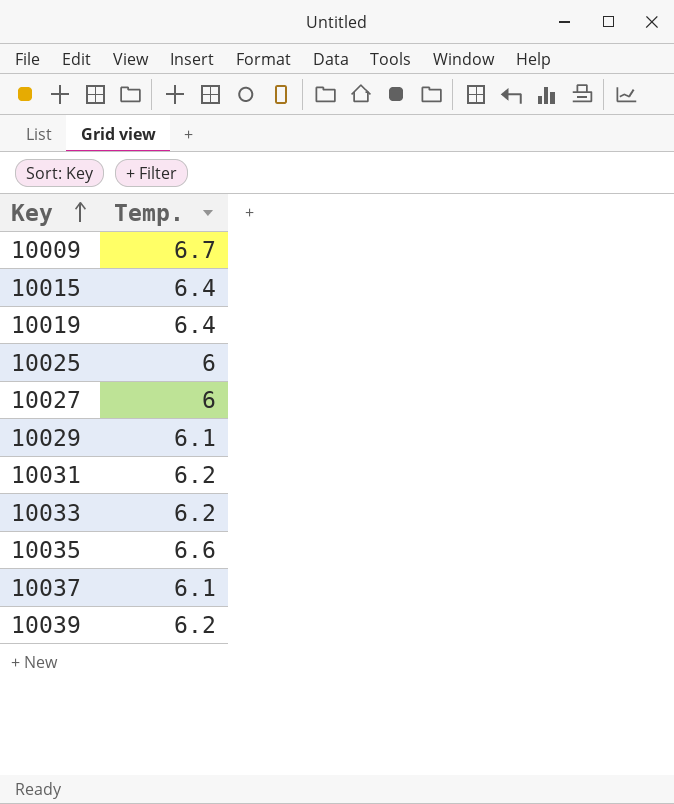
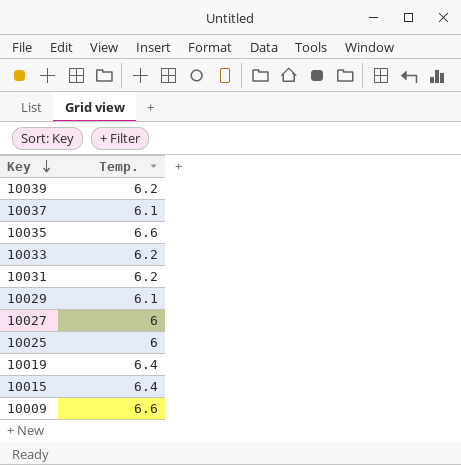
row order: Key ascending -> Key descending
10009 | Temp.: 6.7 -> 6.6

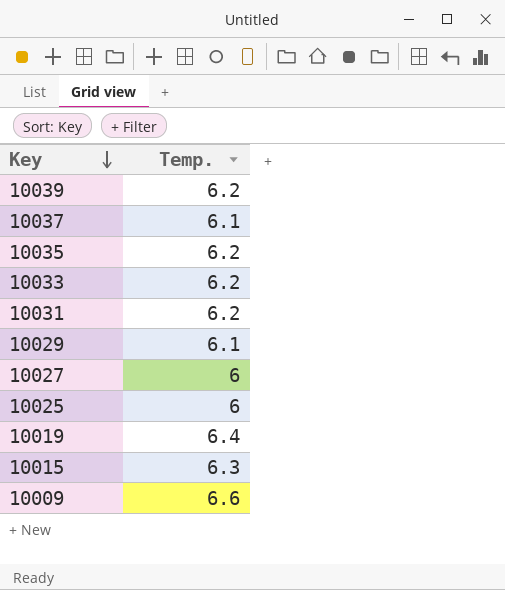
10035 | Temp.: 6.6 -> 6.2
10015 | Temp.: 6.4 -> 6.3

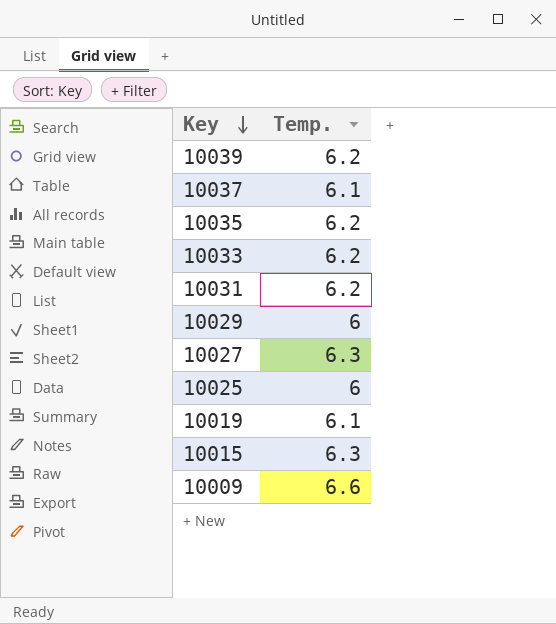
10029 | Temp.: 6.1 -> 6
10027 | Temp.: 6 -> 6.3
10019 | Temp.: 6.4 -> 6.1

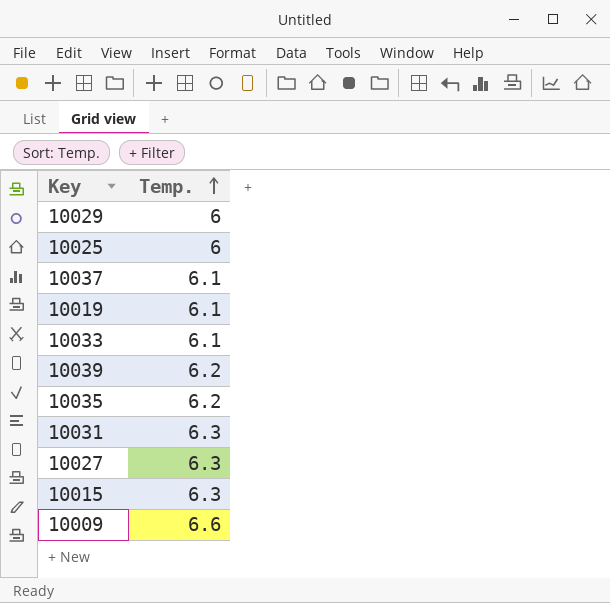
row order: Key descending -> Temp. ascending
10033 | Temp.: 6.2 -> 6.1
10031 | Temp.: 6.2 -> 6.3

